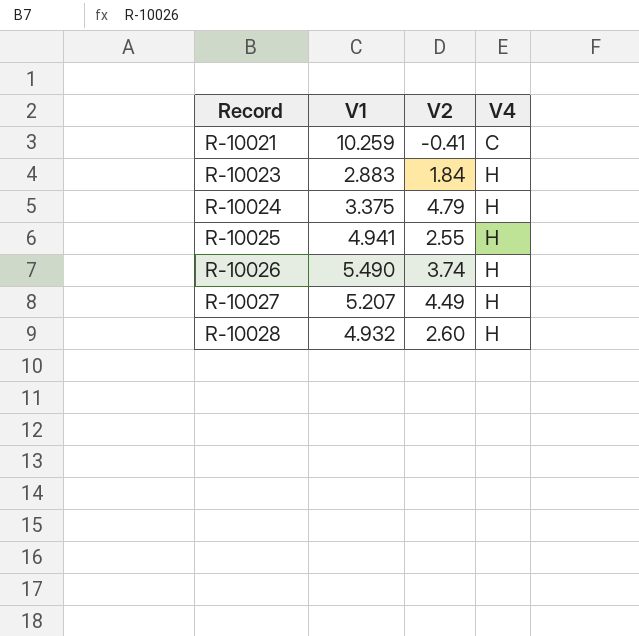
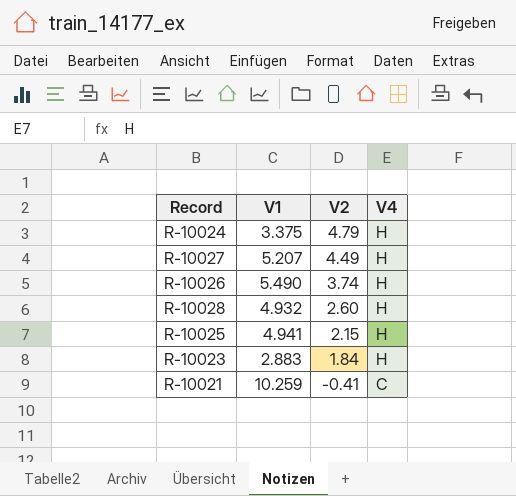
row order: Record ascending -> V2 descending
R-10025 | V2: 2.55 -> 2.15

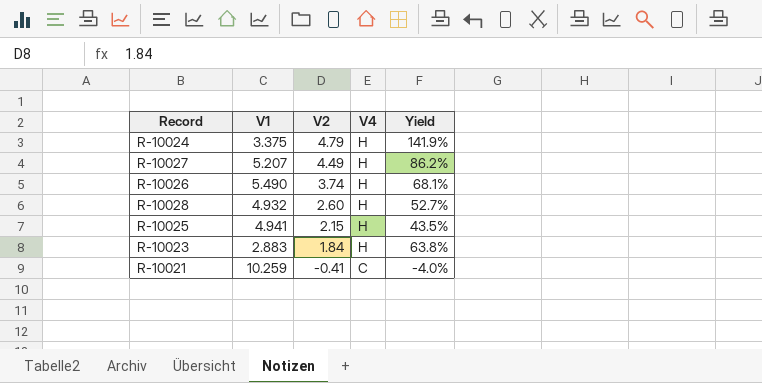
column Yield | formula: none -> [V2] / [V1]

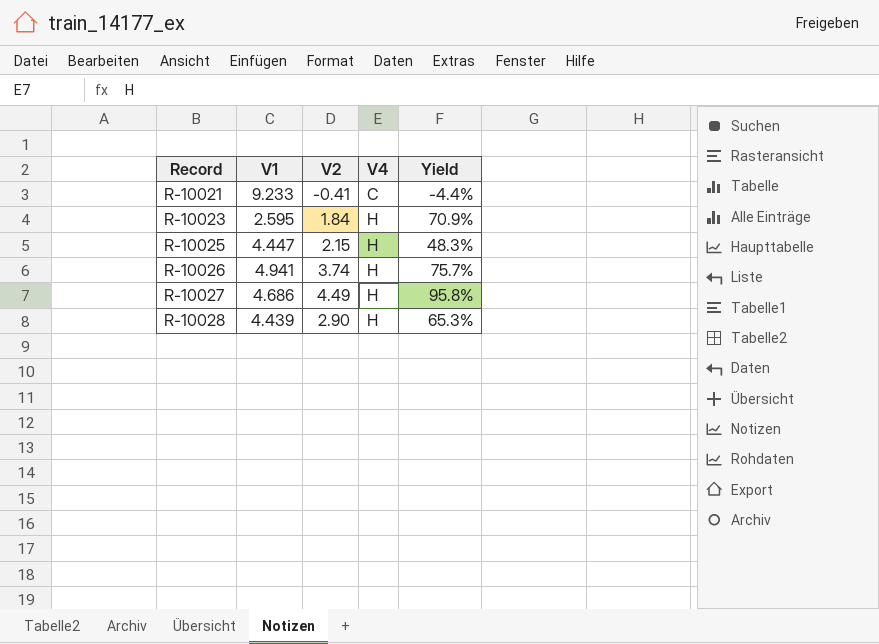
row order: V2 descending -> Record ascending
row R-10024: 3.375 | 4.79 | H | 141.9% -> none
R-10021 | V1: 10.259 -> 9.233
R-10021 | Yield: -4.0% -> -4.4%
R-10023 | V1: 2.883 -> 2.595
R-10023 | Yield: 63.8% -> 70.9%
R-10025 | V1: 4.941 -> 4.447
R-10025 | Yield: 43.5% -> 48.3%
R-10026 | V1: 5.490 -> 4.941
R-10026 | Yield: 68.1% -> 75.7%
R-10027 | V1: 5.207 -> 4.686
R-10027 | Yield: 86.2% -> 95.8%
R-10028 | V1: 4.932 -> 4.439
R-10028 | V2: 2.60 -> 2.90
R-10028 | Yield: 52.7% -> 65.3%

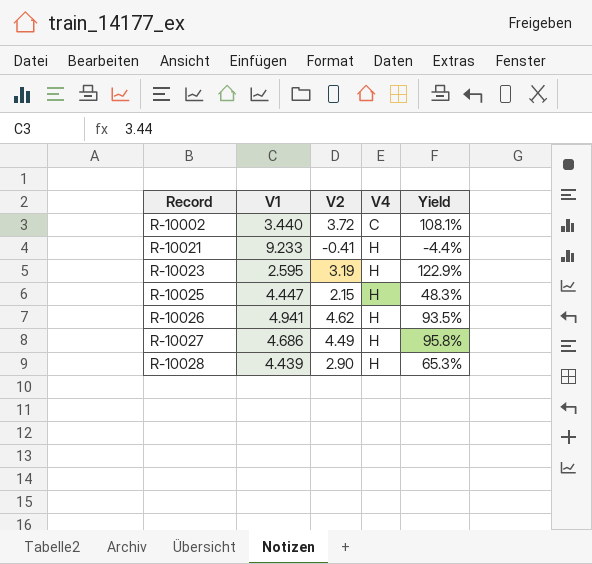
row R-10002: none -> 3.440 | 3.72 | C | 108.1%
R-10021 | V4: C -> H
R-10023 | V2: 1.84 -> 3.19
R-10023 | Yield: 70.9% -> 122.9%
R-10026 | V2: 3.74 -> 4.62
R-10026 | Yield: 75.7% -> 93.5%

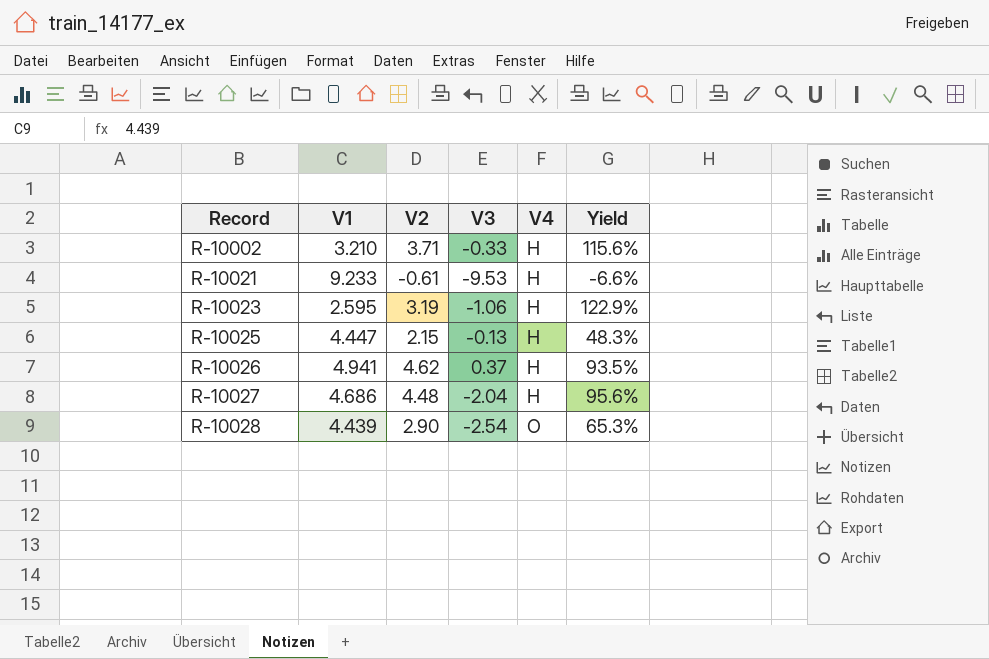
column V3 | position: none -> 4
R-10002 | V1: 3.440 -> 3.210
R-10002 | V2: 3.72 -> 3.71
R-10002 | V4: C -> H
R-10002 | Yield: 108.1% -> 115.6%
R-10021 | V2: -0.41 -> -0.61
R-10021 | Yield: -4.4% -> -6.6%
R-10027 | V2: 4.49 -> 4.48
R-10027 | Yield: 95.8% -> 95.6%
R-10028 | V4: H -> O

